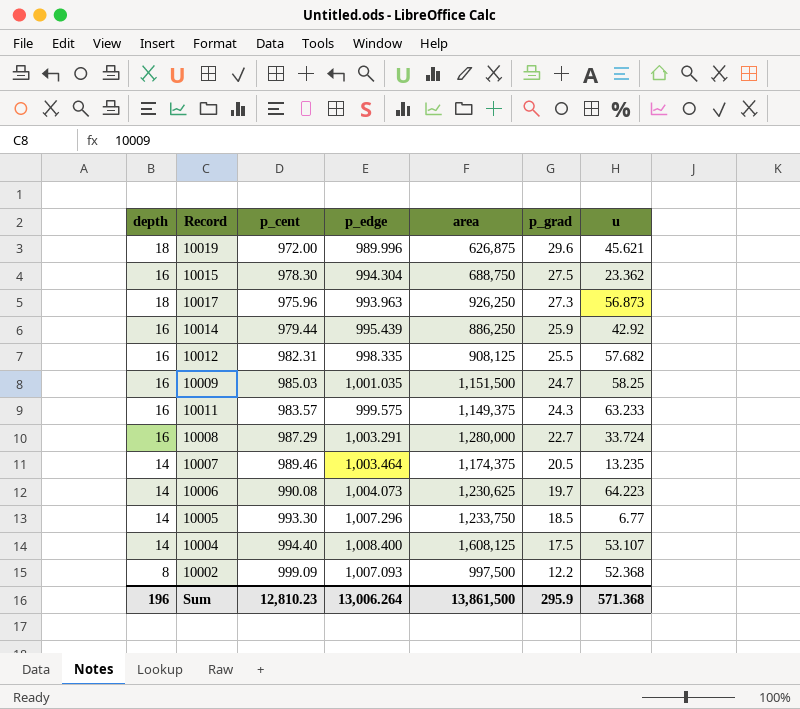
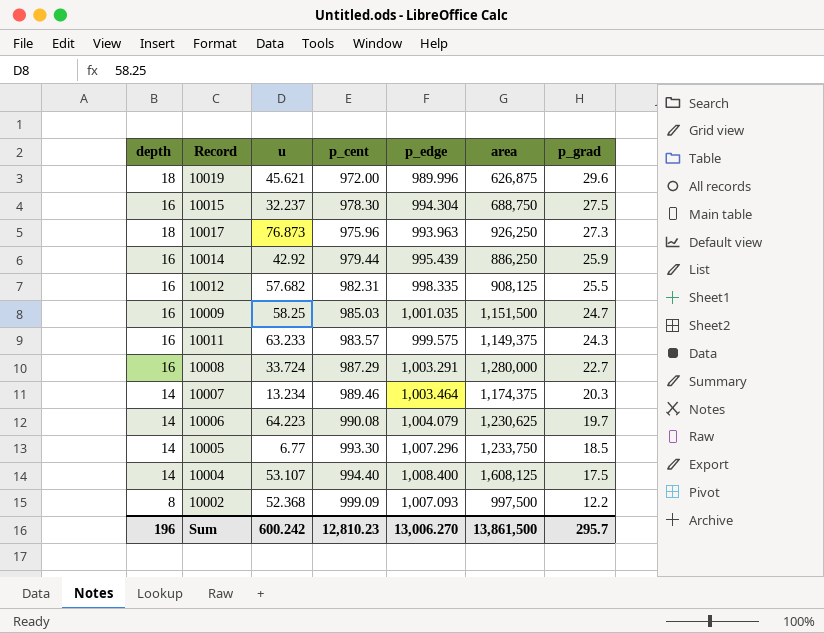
column u | position: 7 -> 3
10015 | u: 23.362 -> 32.237
10017 | u: 56.873 -> 76.873
10007 | u: 13.235 -> 13.234
10007 | p_grad: 20.5 -> 20.3
10006 | p_edge: 1,004.073 -> 1,004.079
Sum | u: 571.368 -> 600.242
Sum | p_edge: 13,006.264 -> 13,006.270
Sum | p_grad: 295.9 -> 295.7

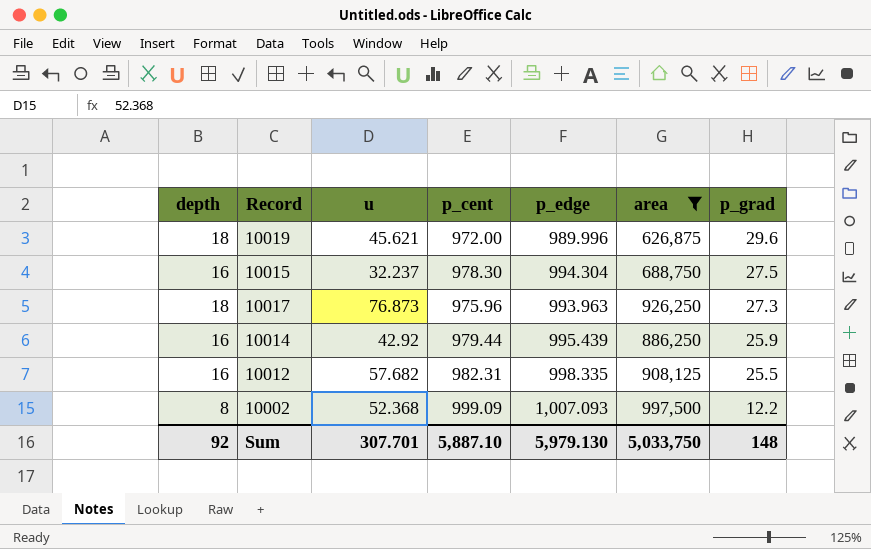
filter: none -> area <= 997,500
Sum | depth: 196 -> 92
Sum | u: 600.242 -> 307.701
Sum | p_cent: 12,810.23 -> 5,887.10
Sum | p_edge: 13,006.270 -> 5,979.130
Sum | area: 13,861,500 -> 5,033,750
Sum | p_grad: 295.7 -> 148

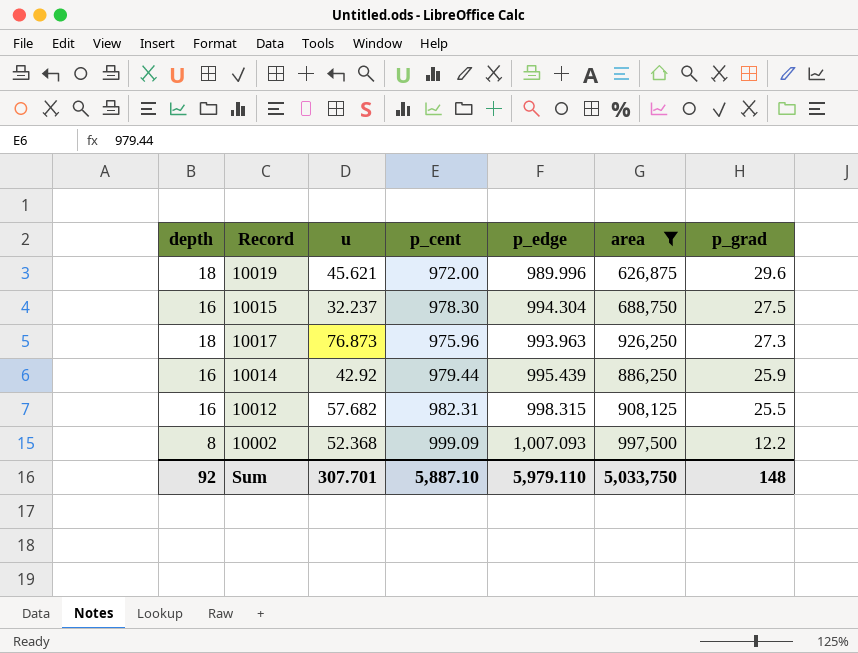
10012 | p_edge: 998.335 -> 998.315
Sum | p_edge: 5,979.130 -> 5,979.110

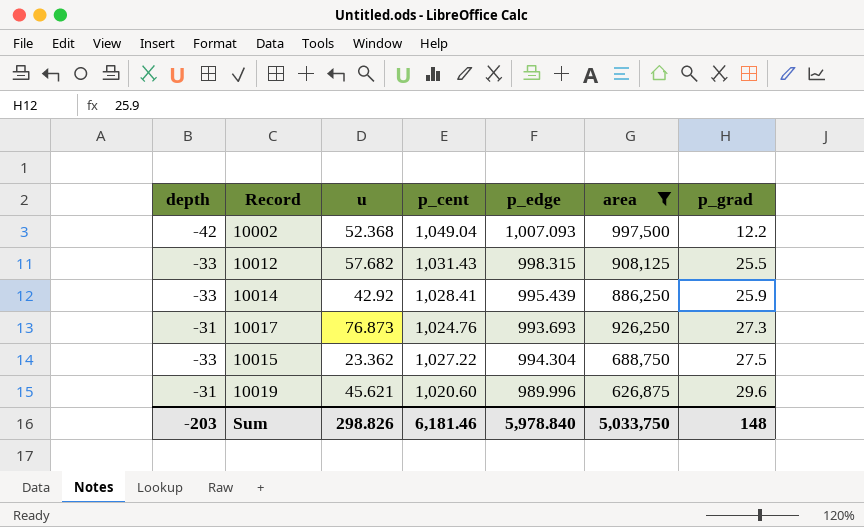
row order: p_grad descending -> p_grad ascending
10002 | depth: 8 -> -42
10002 | p_cent: 999.09 -> 1,049.04
10012 | depth: 16 -> -33
10012 | p_cent: 982.31 -> 1,031.43
10014 | depth: 16 -> -33
10014 | p_cent: 979.44 -> 1,028.41
10017 | depth: 18 -> -31
10017 | p_cent: 975.96 -> 1,024.76
10017 | p_edge: 993.963 -> 993.693
10015 | depth: 16 -> -33
10015 | u: 32.237 -> 23.362
10015 | p_cent: 978.30 -> 1,027.22
10019 | depth: 18 -> -31
10019 | p_cent: 972.00 -> 1,020.60
Sum | depth: 92 -> -203
Sum | u: 307.701 -> 298.826
Sum | p_cent: 5,887.10 -> 6,181.46
Sum | p_edge: 5,979.110 -> 5,978.840

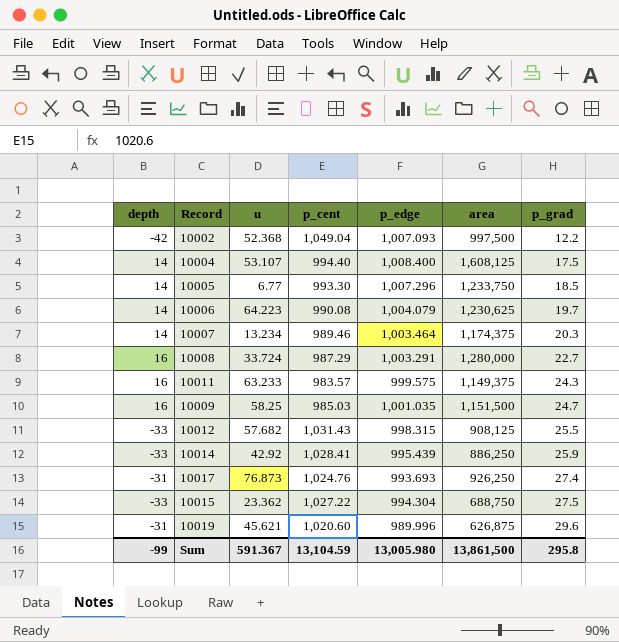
filter: area <= 997,500 -> none
10017 | p_grad: 27.3 -> 27.4
Sum | depth: -203 -> -99
Sum | u: 298.826 -> 591.367
Sum | p_cent: 6,181.46 -> 13,104.59
Sum | p_edge: 5,978.840 -> 13,005.980
Sum | area: 5,033,750 -> 13,861,500
Sum | p_grad: 148 -> 295.8

